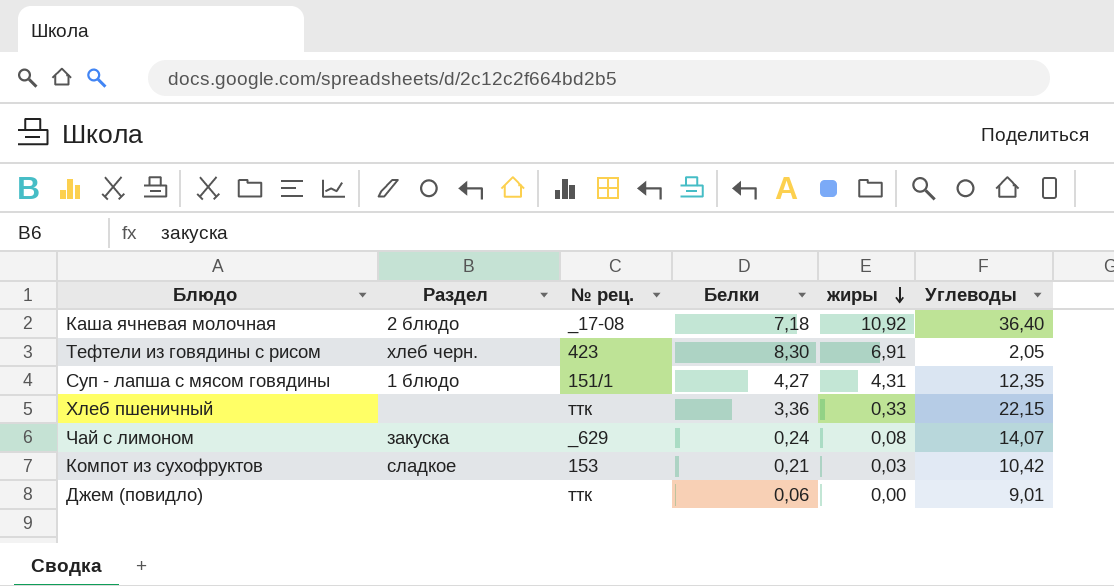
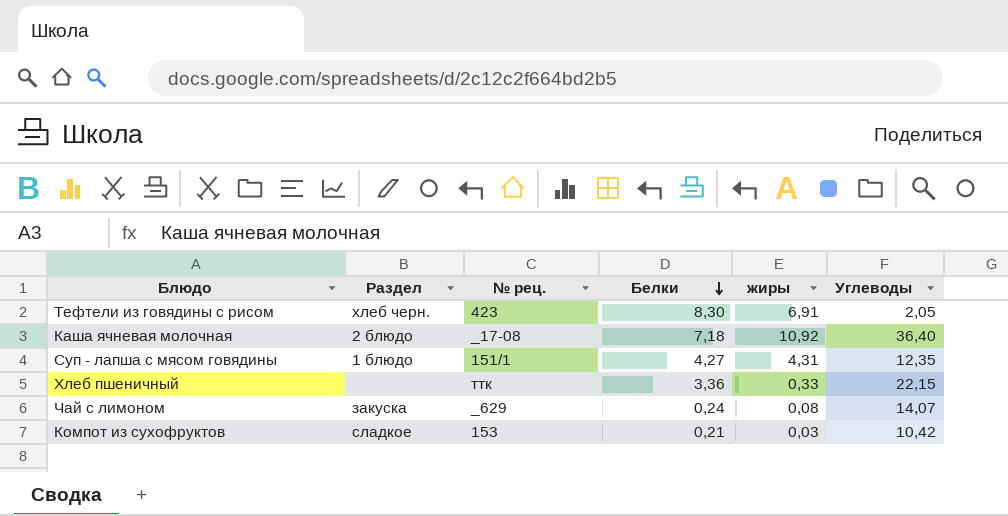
row order: жиры descending -> Белки descending
row Джем (повидло): none | ттк | 0,06 | 0,00 | 9,01 -> none

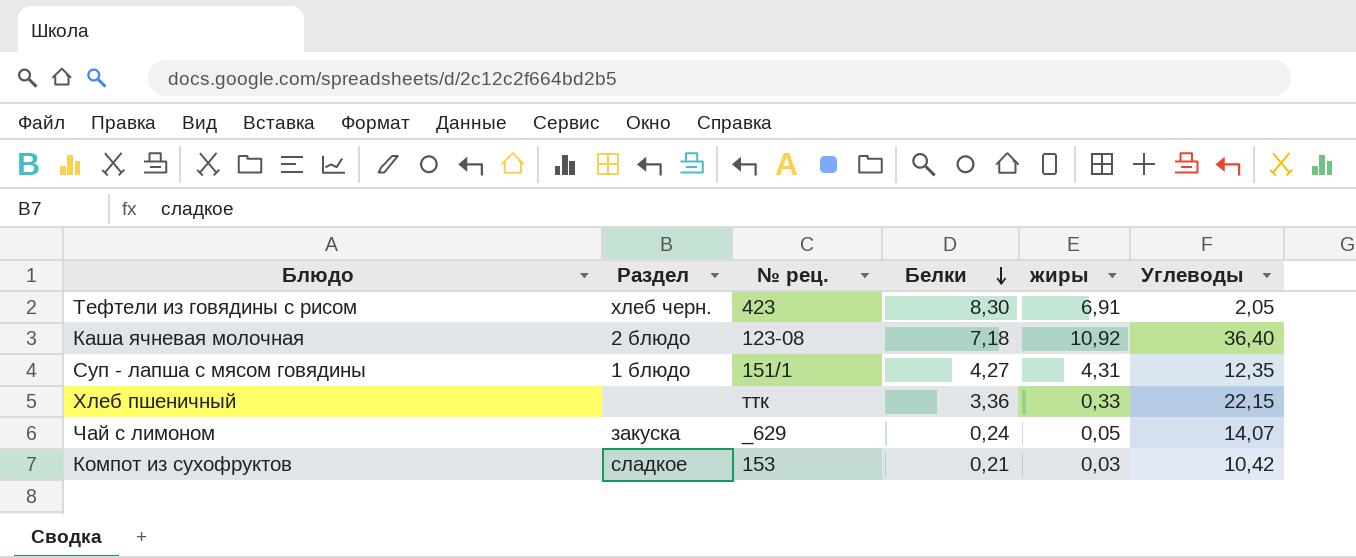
Каша ячневая молочная | № рец.: _17-08 -> 123-08
Чай с лимоном | жиры: 0,08 -> 0,05

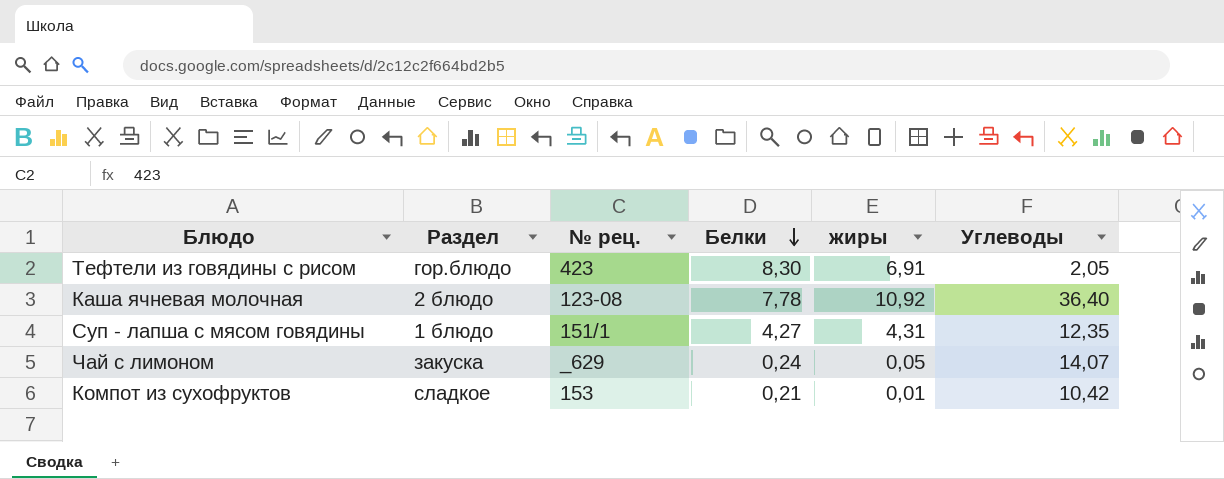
row Хлеб пшеничный: none | ттк | 3,36 | 0,33 | 22,15 -> none
Тефтели из говядины с рисом | Раздел: хлеб черн. -> гор.блюдо
Каша ячневая молочная | Белки: 7,18 -> 7,78
Компот из сухофруктов | жиры: 0,03 -> 0,01

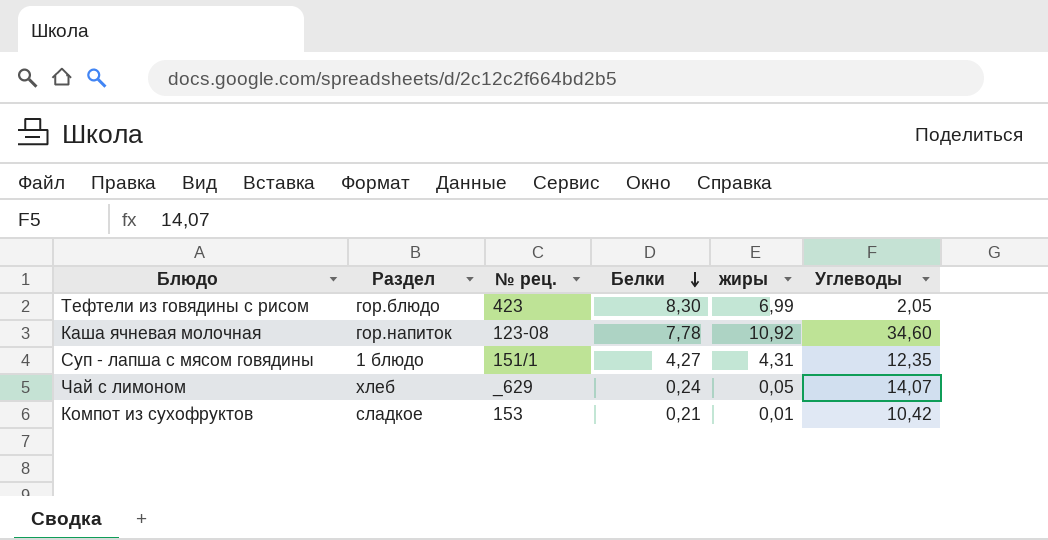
Тефтели из говядины с рисом | жиры: 6,91 -> 6,99
Каша ячневая молочная | Раздел: 2 блюдо -> гор.напиток
Каша ячневая молочная | Углеводы: 36,40 -> 34,60
Чай с лимоном | Раздел: закуска -> хлеб

